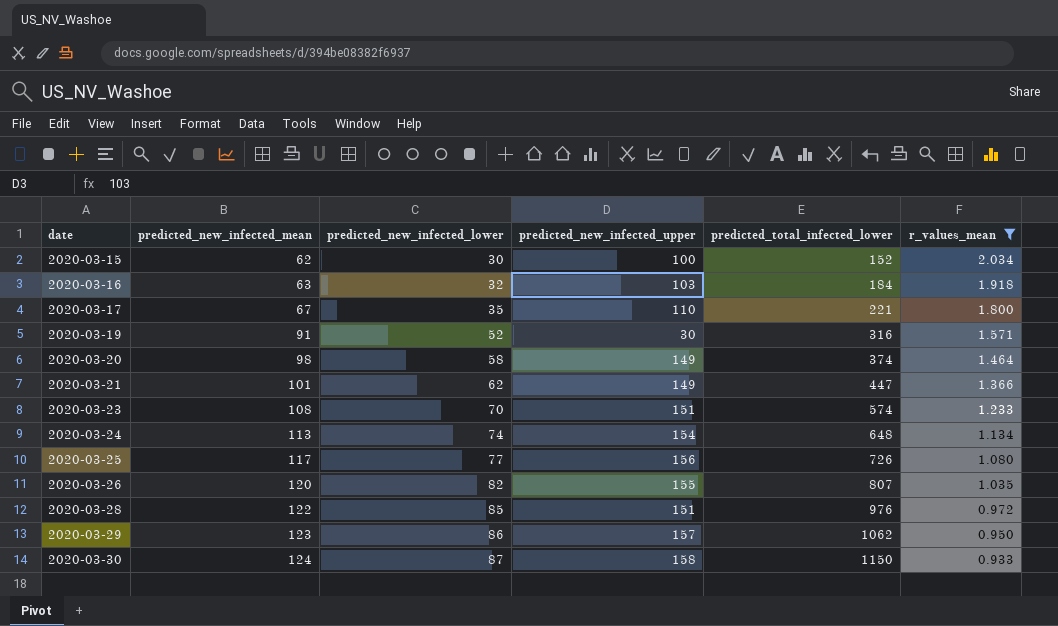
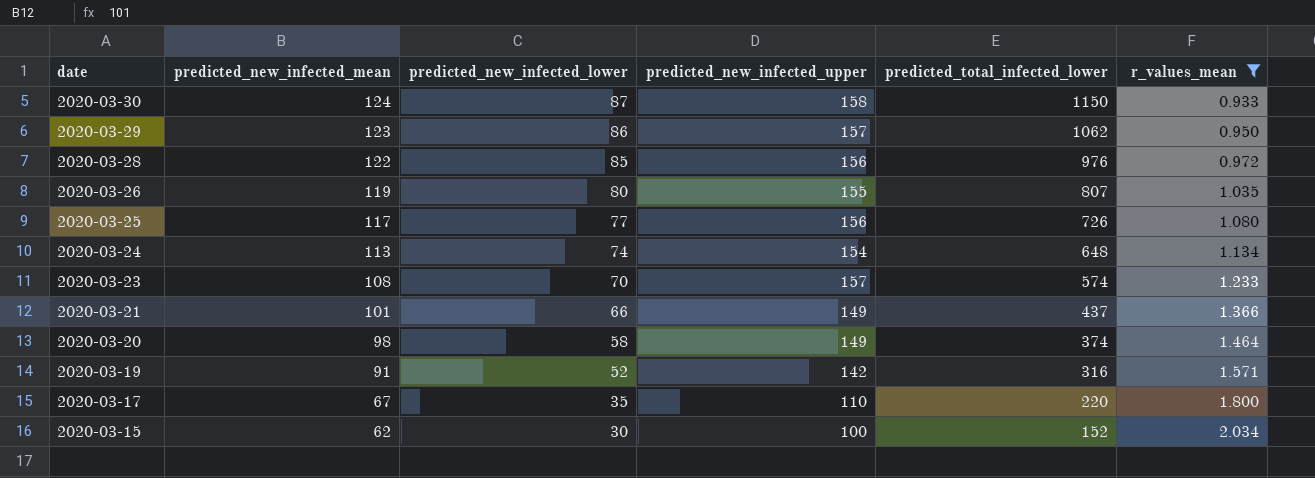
row order: date ascending -> date descending
row 2020-03-16: 63 | 32 | 103 | 184 | 1.918 -> none
2020-03-28 | predicted_new_infected_upper: 151 -> 156
2020-03-26 | predicted_new_infected_mean: 120 -> 119
2020-03-26 | predicted_new_infected_lower: 82 -> 80
2020-03-23 | predicted_new_infected_upper: 151 -> 157
2020-03-21 | predicted_new_infected_lower: 62 -> 66
2020-03-21 | predicted_total_infected_lower: 447 -> 437
2020-03-19 | predicted_new_infected_upper: 30 -> 142
2020-03-17 | predicted_total_infected_lower: 221 -> 220

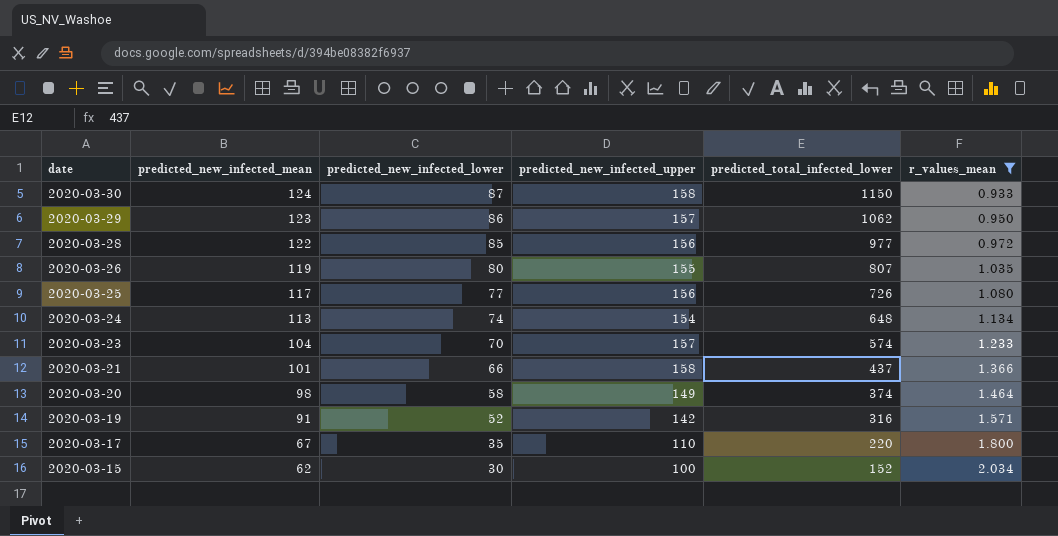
2020-03-28 | predicted_total_infected_lower: 976 -> 977
2020-03-23 | predicted_new_infected_mean: 108 -> 104
2020-03-21 | predicted_new_infected_upper: 149 -> 158

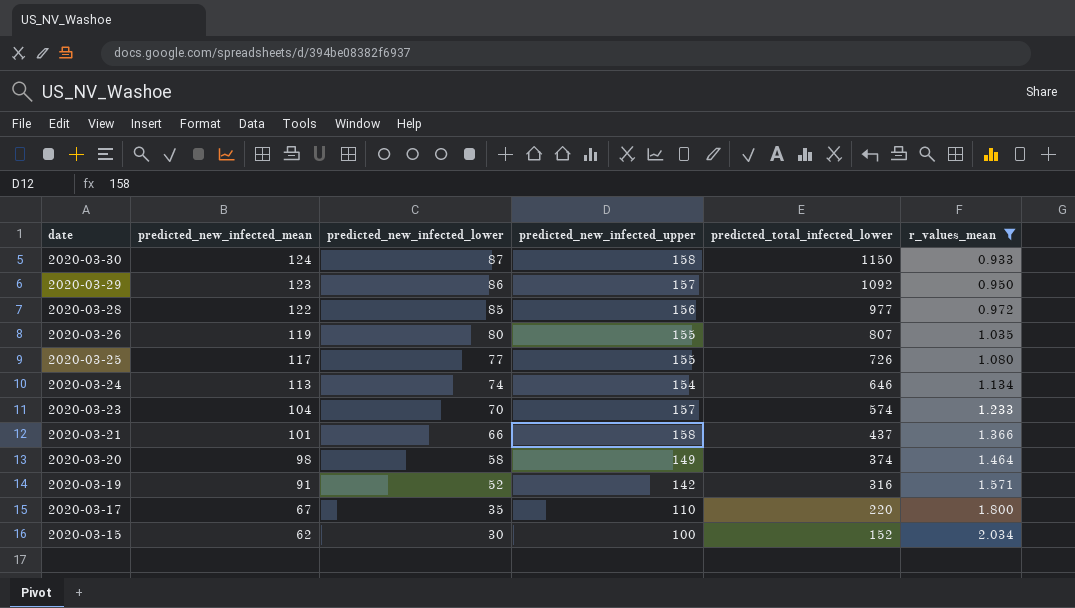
2020-03-29 | predicted_total_infected_lower: 1062 -> 1092
2020-03-25 | predicted_new_infected_upper: 156 -> 155
2020-03-24 | predicted_total_infected_lower: 648 -> 646

